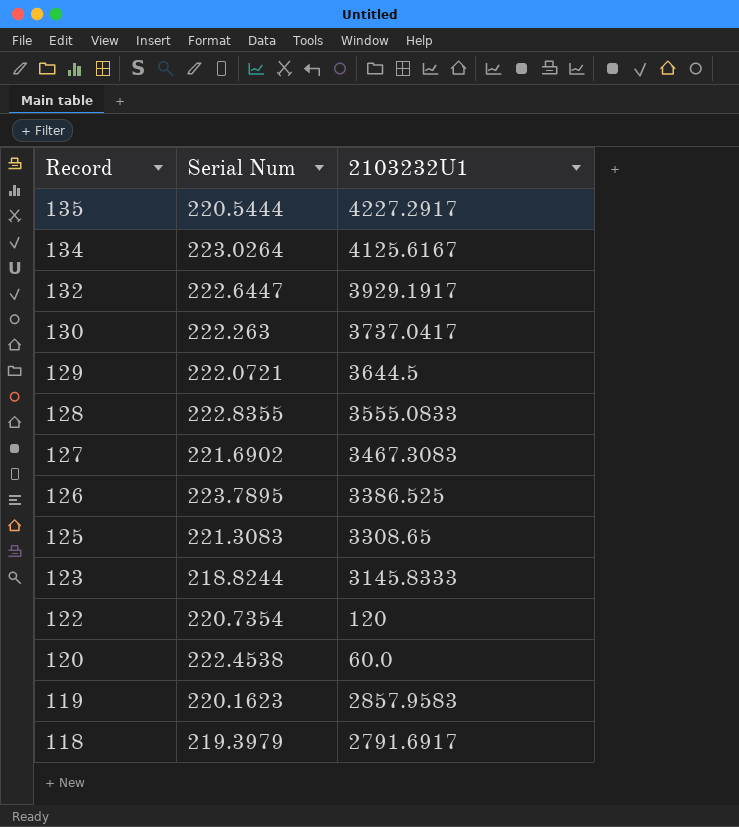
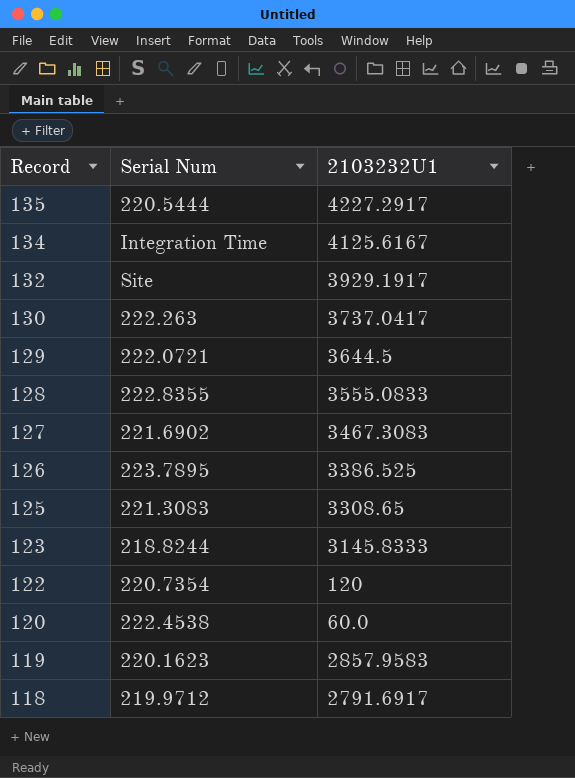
134 | Serial Num: 223.0264 -> Integration Time
132 | Serial Num: 222.6447 -> Site
118 | Serial Num: 219.3979 -> 219.9712

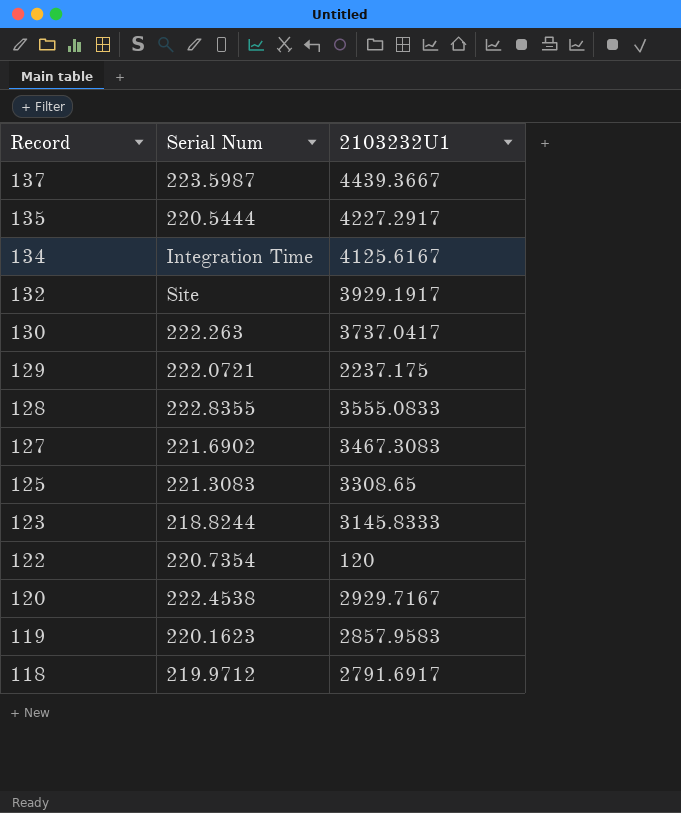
row 126: 223.7895 | 3386.525 -> none
row 137: none -> 223.5987 | 4439.3667
129 | 2103232U1: 3644.5 -> 2237.175
120 | 2103232U1: 60.0 -> 2929.7167

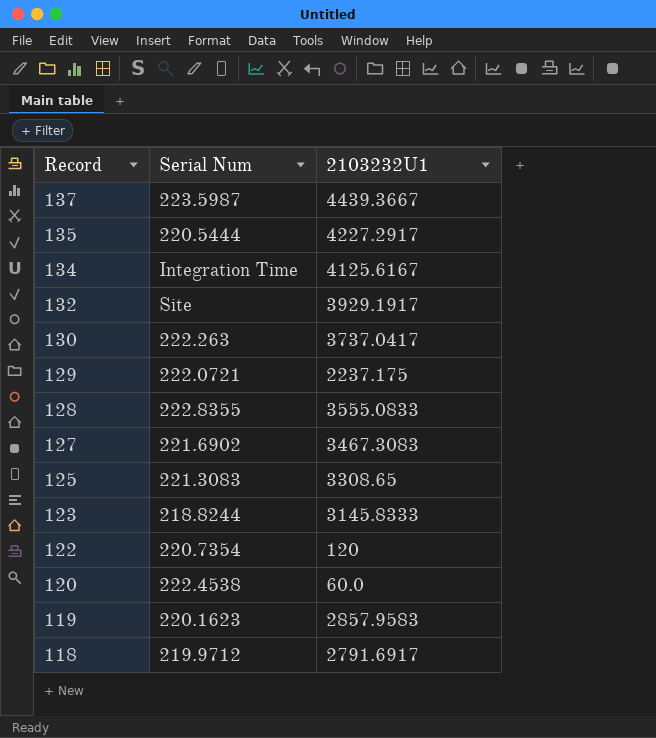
120 | 2103232U1: 2929.7167 -> 60.0

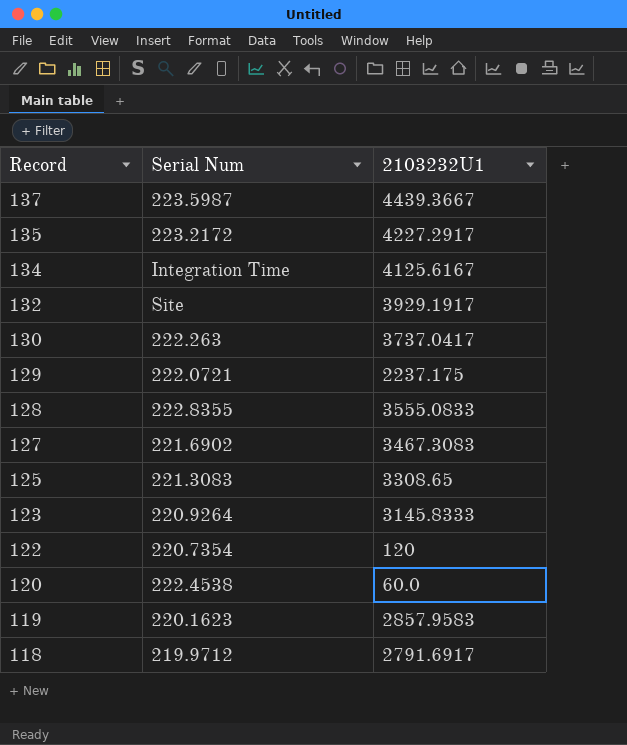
135 | Serial Num: 220.5444 -> 223.2172
123 | Serial Num: 218.8244 -> 220.9264

